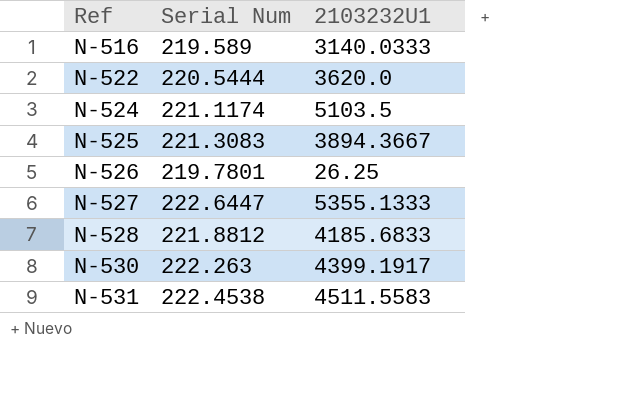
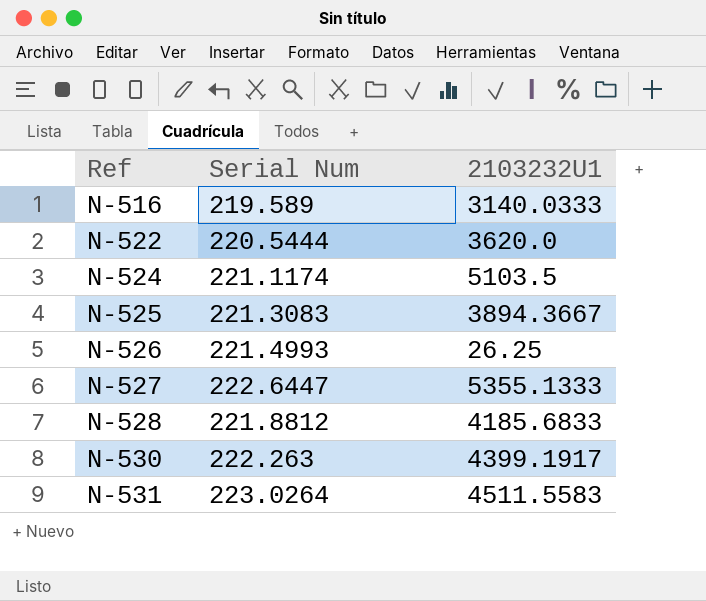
N-526 | Serial Num: 219.7801 -> 221.4993
N-531 | Serial Num: 222.4538 -> 223.0264

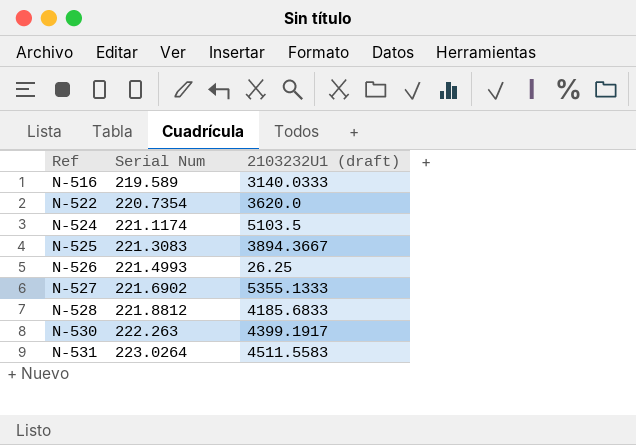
column name: 2103232U1 -> 2103232U1 (draft)
N-522 | Serial Num: 220.5444 -> 220.7354
N-527 | Serial Num: 222.6447 -> 221.6902

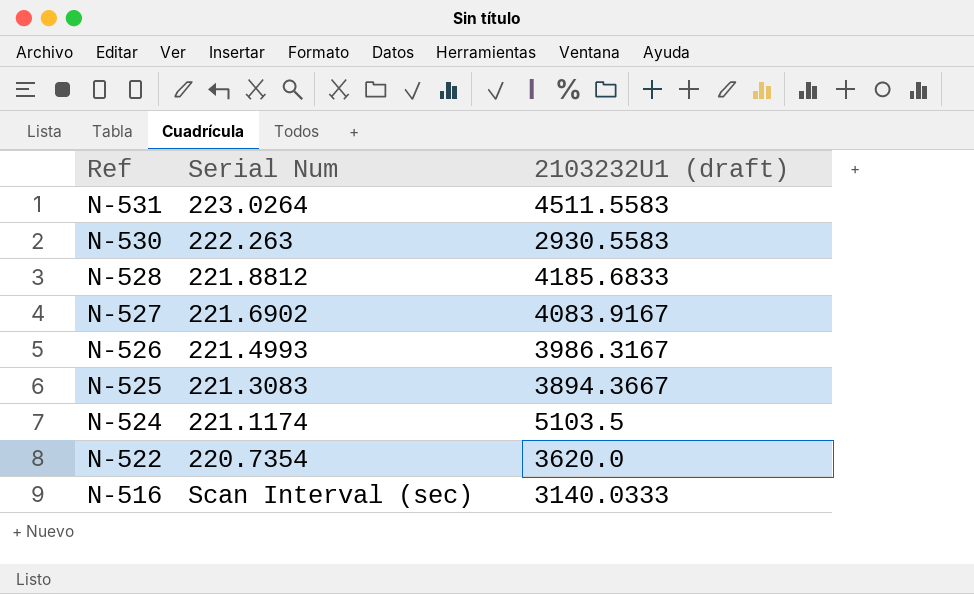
row order: Ref ascending -> Ref descending
N-530 | 2103232U1 (draft): 4399.1917 -> 2930.5583
N-527 | 2103232U1 (draft): 5355.1333 -> 4083.9167
N-526 | 2103232U1 (draft): 26.25 -> 3986.3167
N-516 | Serial Num: 219.589 -> Scan Interval (sec)

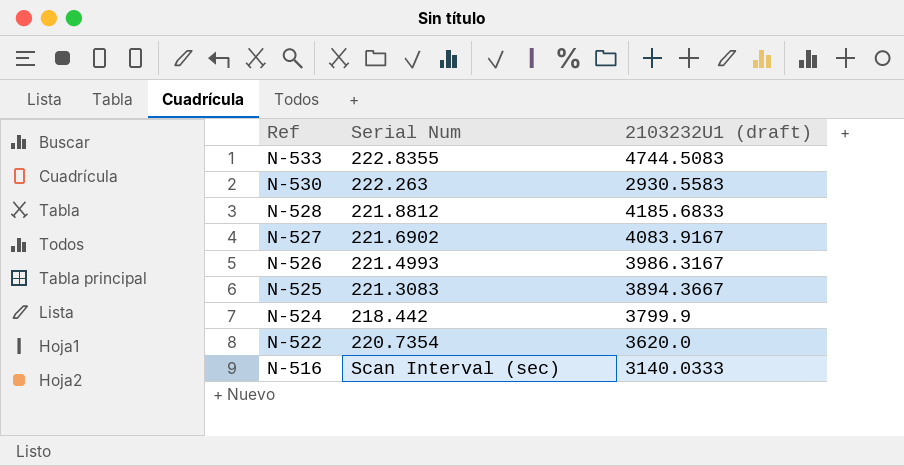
row N-531: 223.0264 | 4511.5583 -> none
row N-533: none -> 222.8355 | 4744.5083
N-524 | Serial Num: 221.1174 -> 218.442
N-524 | 2103232U1 (draft): 5103.5 -> 3799.9

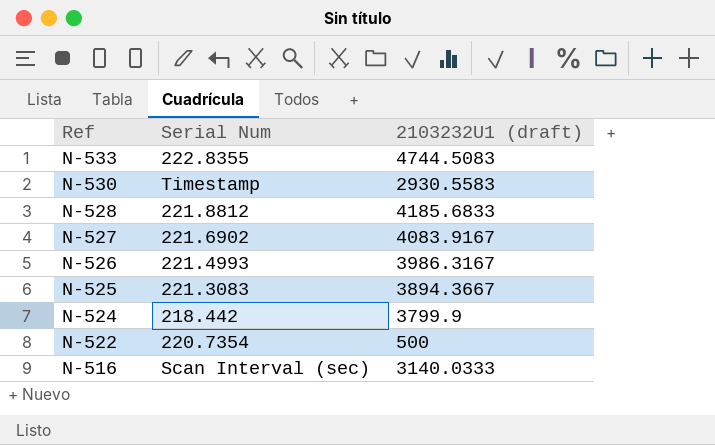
N-530 | Serial Num: 222.263 -> Timestamp
N-522 | 2103232U1 (draft): 3620.0 -> 500

